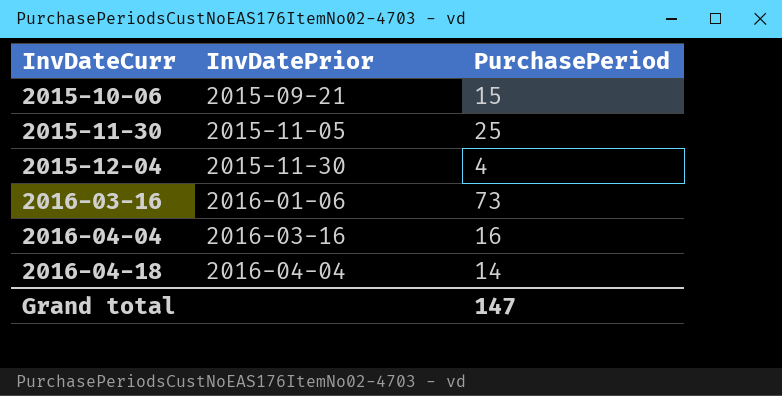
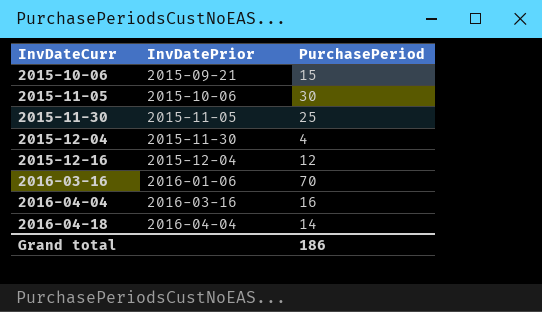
row 2015-11-05: none -> 2015-10-06 | 30
row 2015-12-16: none -> 2015-12-04 | 12
2016-03-16 | PurchasePeriod: 73 -> 70
Grand total | PurchasePeriod: 147 -> 186

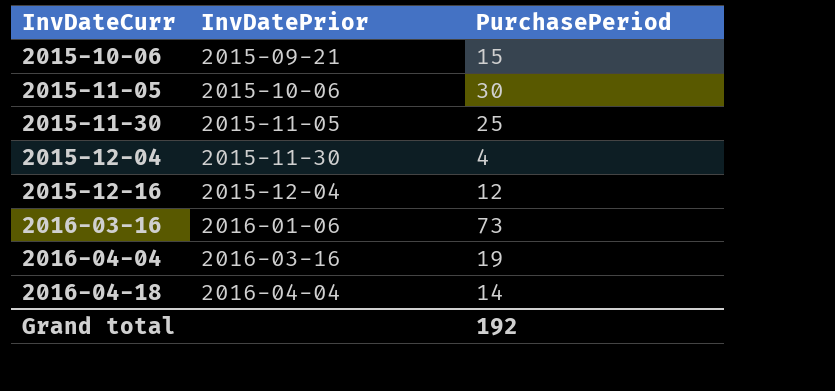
2016-03-16 | PurchasePeriod: 70 -> 73
2016-04-04 | PurchasePeriod: 16 -> 19
Grand total | PurchasePeriod: 186 -> 192

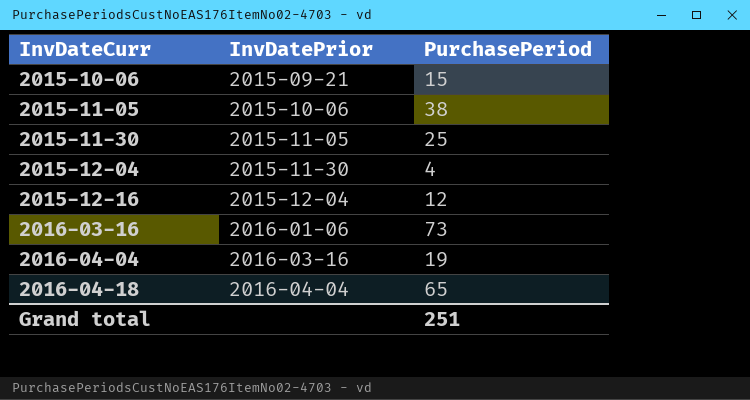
2015-11-05 | PurchasePeriod: 30 -> 38
2016-04-18 | PurchasePeriod: 14 -> 65
Grand total | PurchasePeriod: 192 -> 251

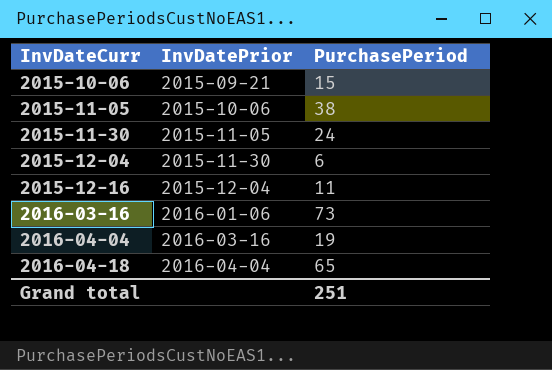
2015-11-30 | PurchasePeriod: 25 -> 24
2015-12-04 | PurchasePeriod: 4 -> 6
2015-12-16 | PurchasePeriod: 12 -> 11

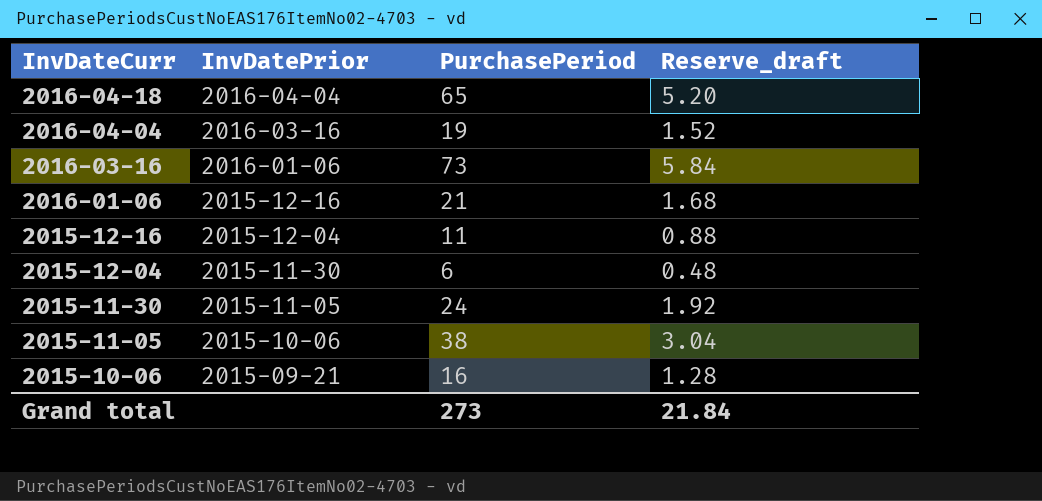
row order: InvDateCurr ascending -> InvDateCurr descending
column Reserve_draft | formula: none -> [PurchasePeriod] * 0.08
row 2016-01-06: none -> 2015-12-16 | 21 | 1.68
2015-10-06 | PurchasePeriod: 15 -> 16
Grand total | PurchasePeriod: 251 -> 273

